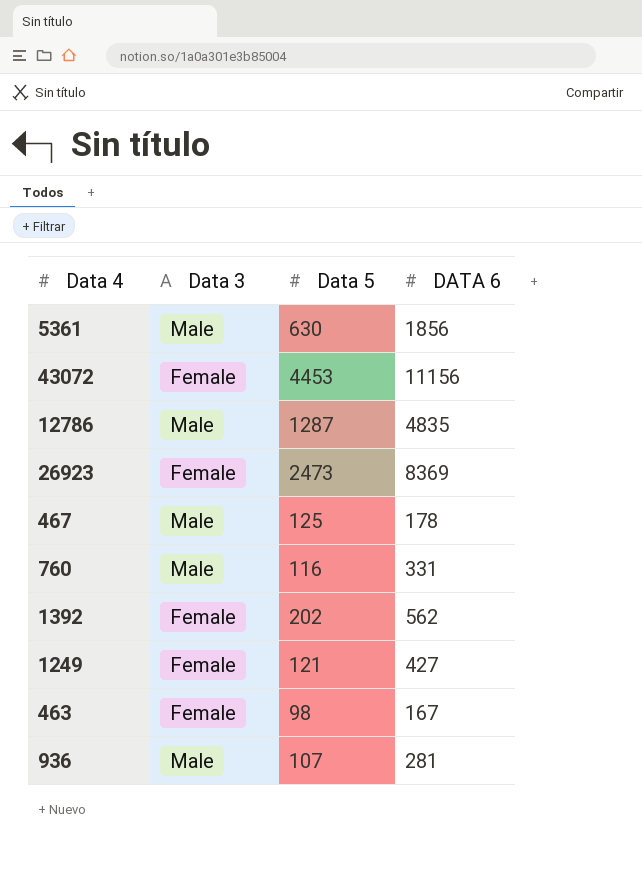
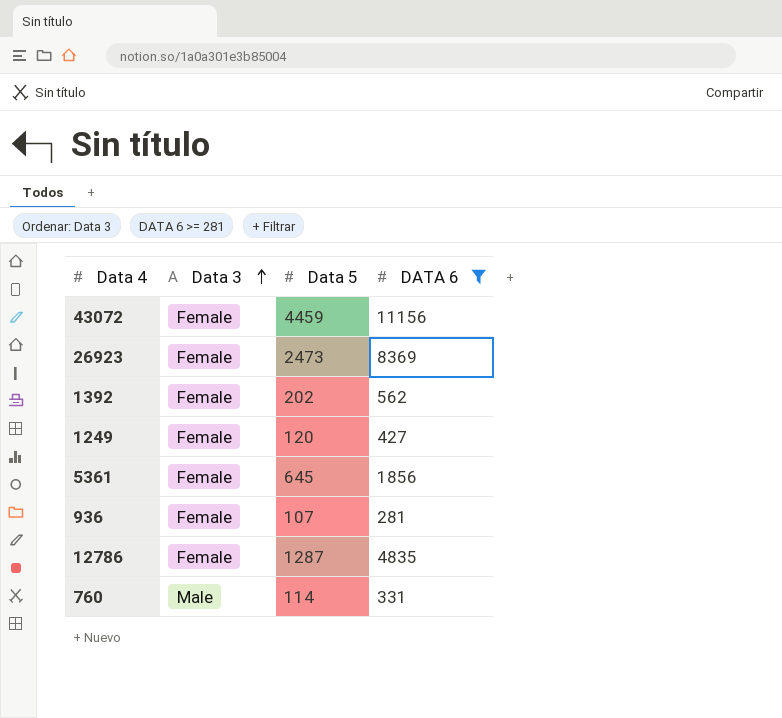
filter: none -> DATA 6 >= 281
row order: none -> Data 3 ascending
43072 | Data 5: 4453 -> 4459
1249 | Data 5: 121 -> 120
5361 | Data 3: Male -> Female
5361 | Data 5: 630 -> 645
936 | Data 3: Male -> Female
12786 | Data 3: Male -> Female
760 | Data 5: 116 -> 114

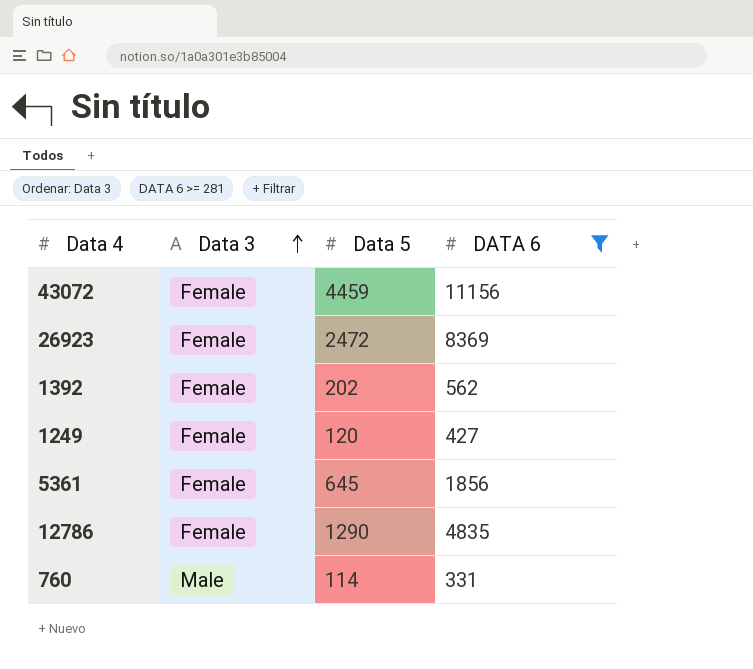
row 936: Female | 107 | 281 -> none
26923 | Data 5: 2473 -> 2472
12786 | Data 5: 1287 -> 1290

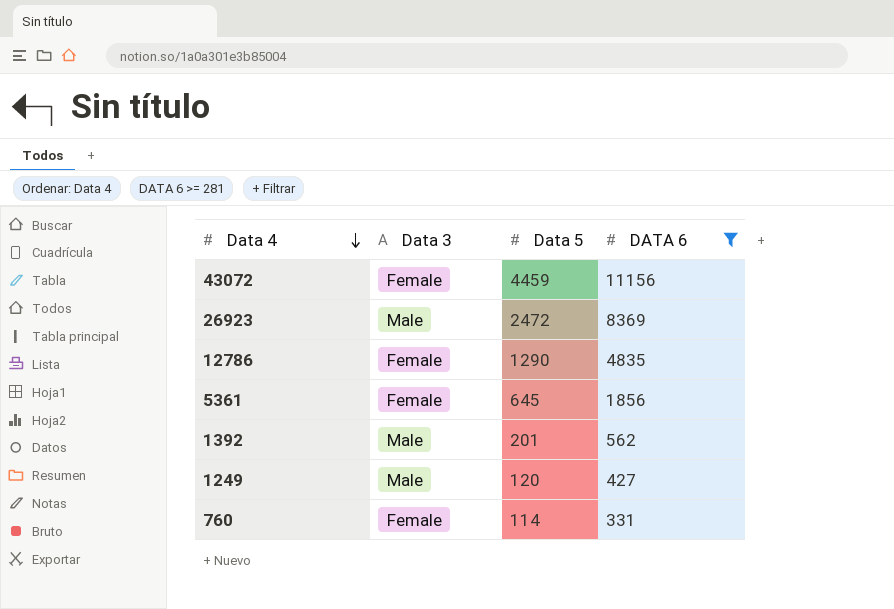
row order: Data 3 ascending -> Data 4 descending
26923 | Data 3: Female -> Male
1392 | Data 3: Female -> Male
1392 | Data 5: 202 -> 201
1249 | Data 3: Female -> Male
760 | Data 3: Male -> Female

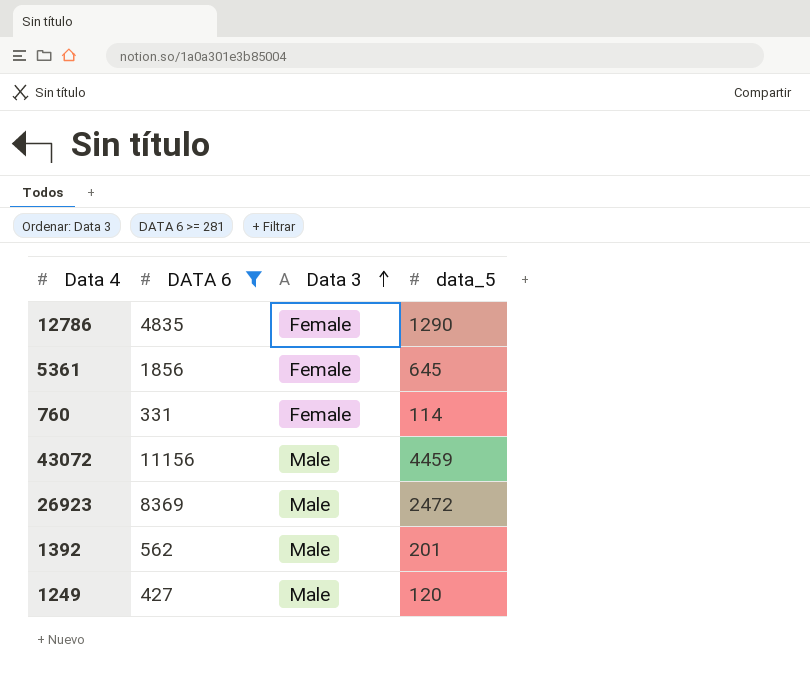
row order: Data 4 descending -> Data 3 ascending
column DATA 6 | position: 4 -> 2
column name: Data 5 -> data_5
43072 | Data 3: Female -> Male

